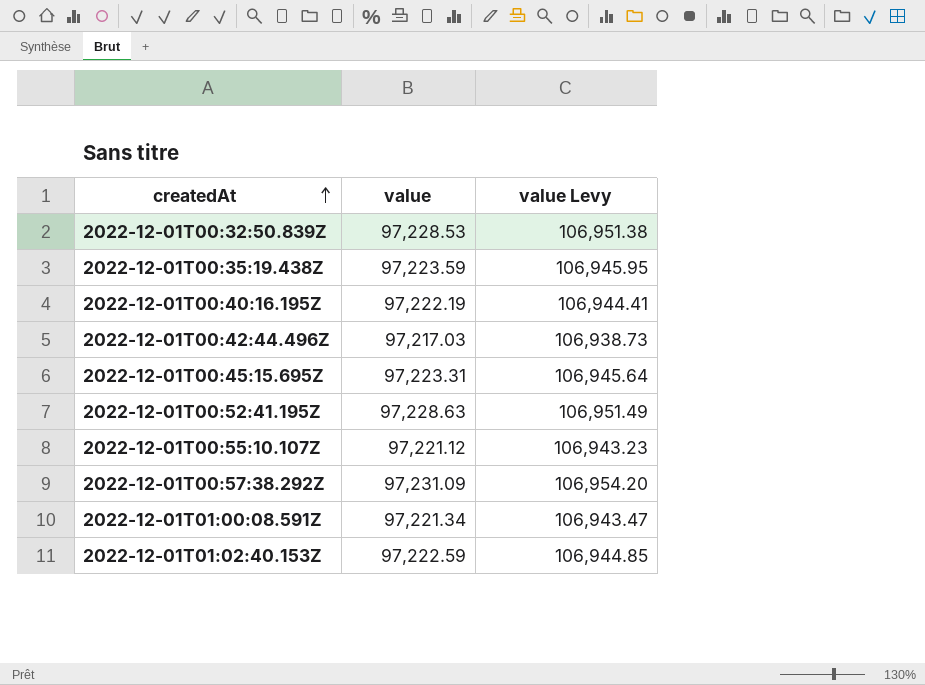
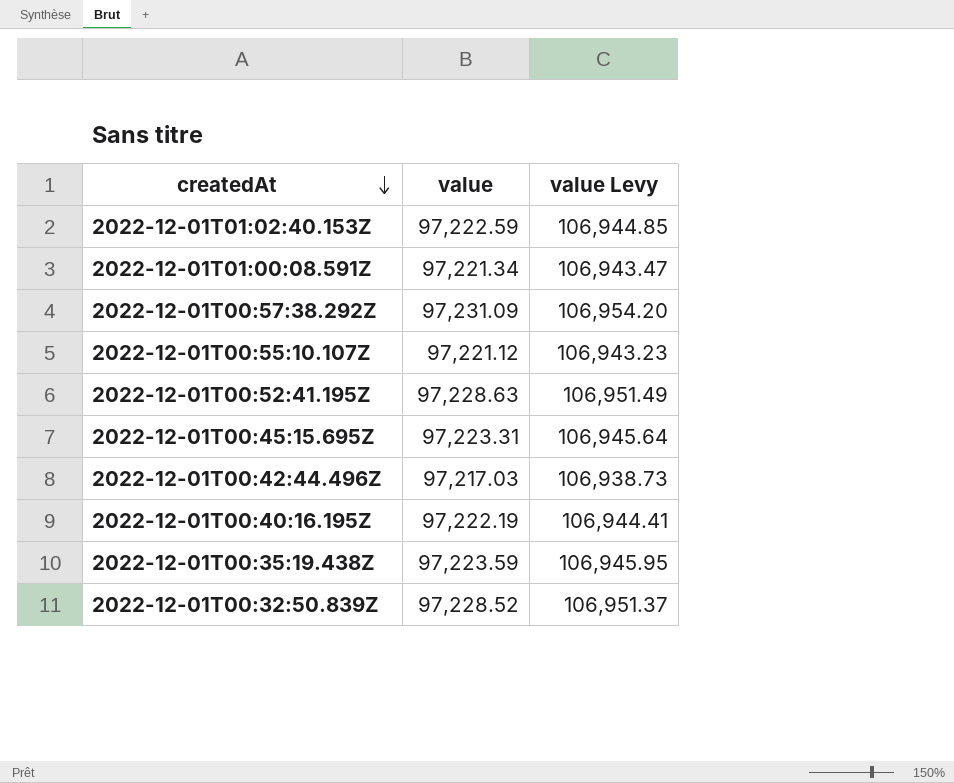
row order: createdAt ascending -> createdAt descending
2022-12-01T00:32:50.839Z | value: 97,228.53 -> 97,228.52
2022-12-01T00:32:50.839Z | value Levy: 106,951.38 -> 106,951.37

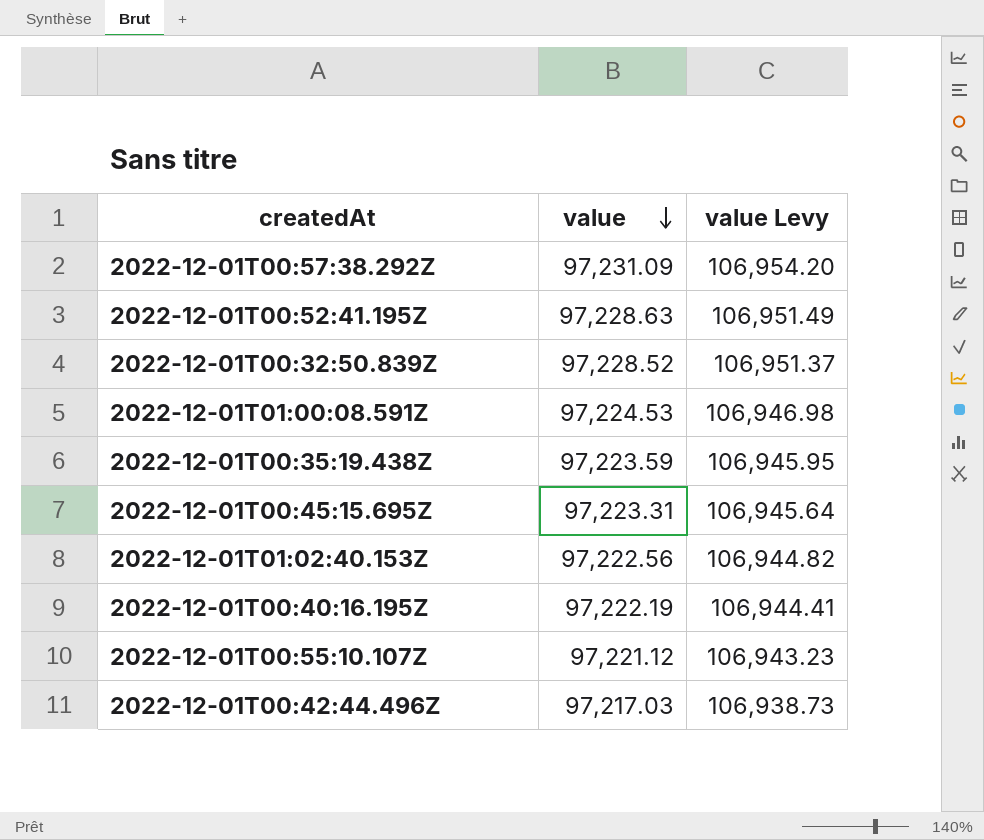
row order: createdAt descending -> value descending
2022-12-01T01:00:08.591Z | value: 97,221.34 -> 97,224.53
2022-12-01T01:00:08.591Z | value Levy: 106,943.47 -> 106,946.98
2022-12-01T01:02:40.153Z | value: 97,222.59 -> 97,222.56
2022-12-01T01:02:40.153Z | value Levy: 106,944.85 -> 106,944.82

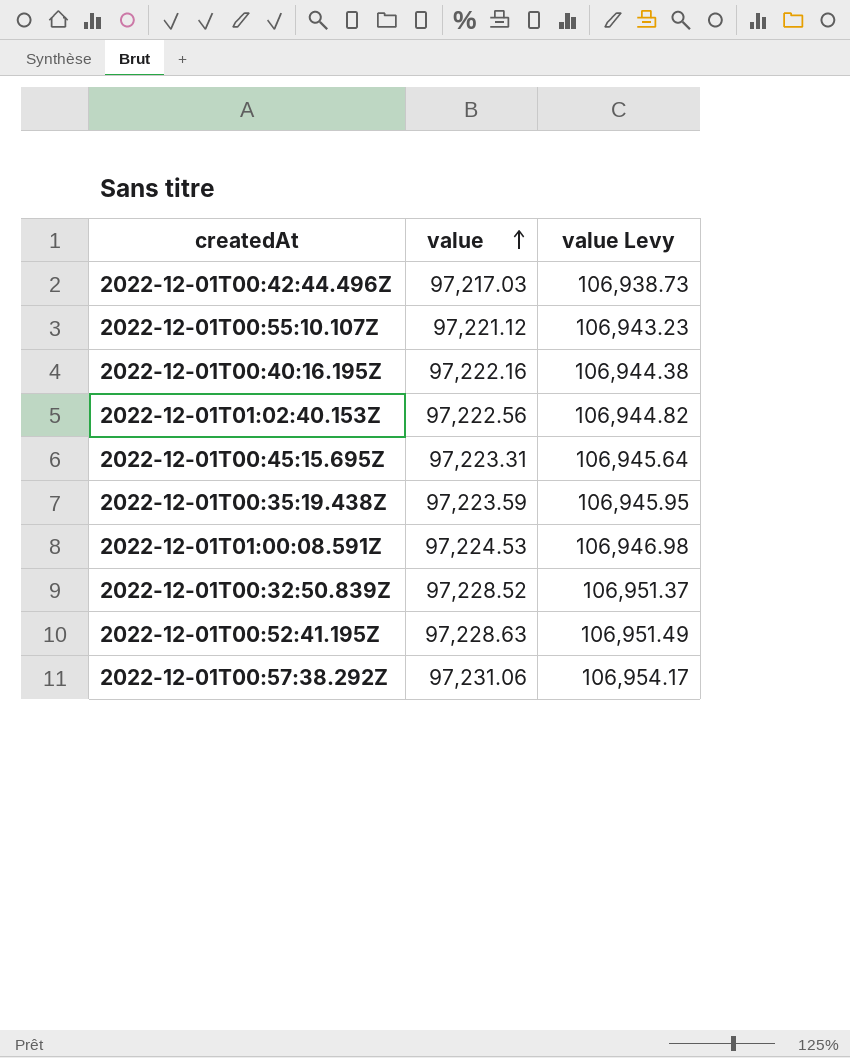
row order: value descending -> value ascending
2022-12-01T00:40:16.195Z | value: 97,222.19 -> 97,222.16
2022-12-01T00:40:16.195Z | value Levy: 106,944.41 -> 106,944.38
2022-12-01T00:57:38.292Z | value: 97,231.09 -> 97,231.06
2022-12-01T00:57:38.292Z | value Levy: 106,954.20 -> 106,954.17

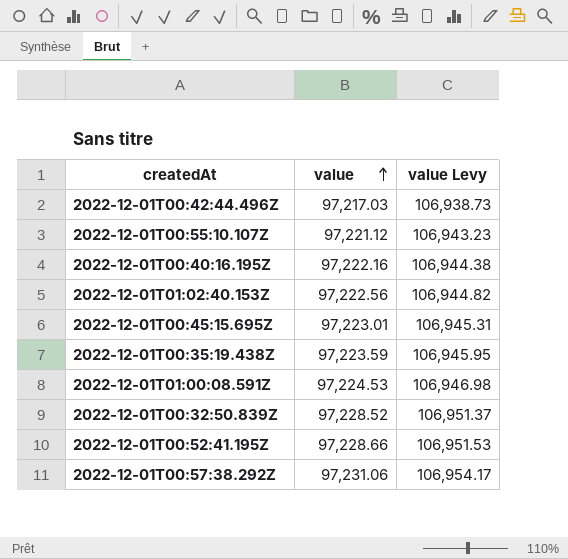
2022-12-01T00:45:15.695Z | value: 97,223.31 -> 97,223.01
2022-12-01T00:45:15.695Z | value Levy: 106,945.64 -> 106,945.31
2022-12-01T00:52:41.195Z | value: 97,228.63 -> 97,228.66
2022-12-01T00:52:41.195Z | value Levy: 106,951.49 -> 106,951.53

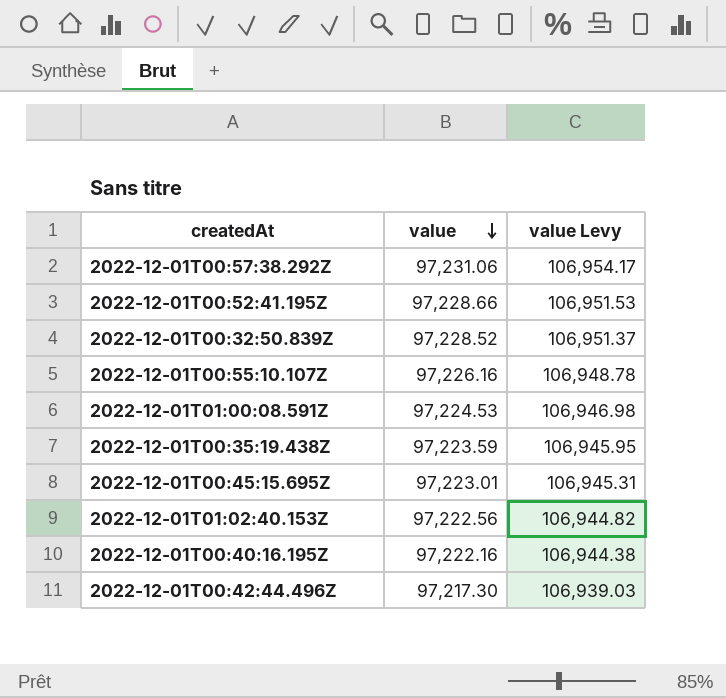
row order: value ascending -> value descending
2022-12-01T00:55:10.107Z | value: 97,221.12 -> 97,226.16
2022-12-01T00:55:10.107Z | value Levy: 106,943.23 -> 106,948.78
2022-12-01T00:42:44.496Z | value: 97,217.03 -> 97,217.30
2022-12-01T00:42:44.496Z | value Levy: 106,938.73 -> 106,939.03

